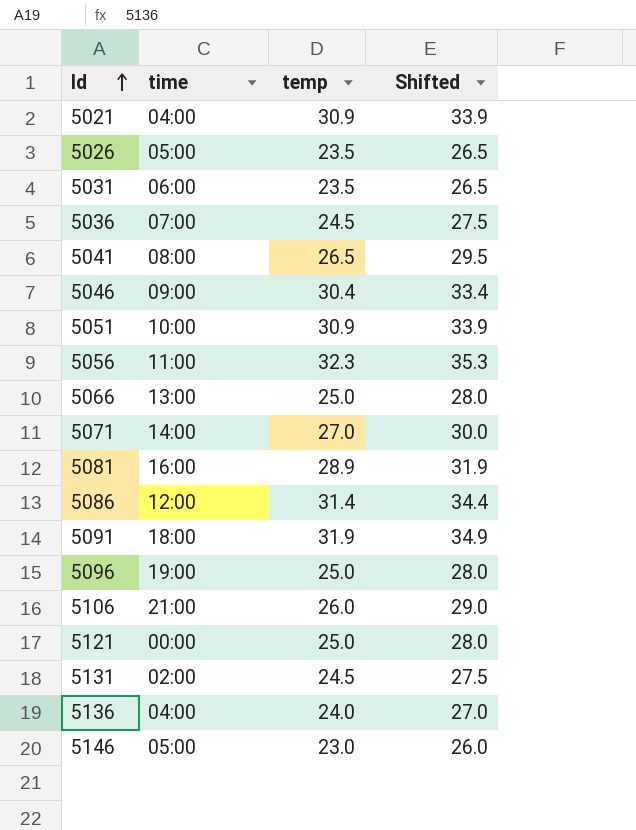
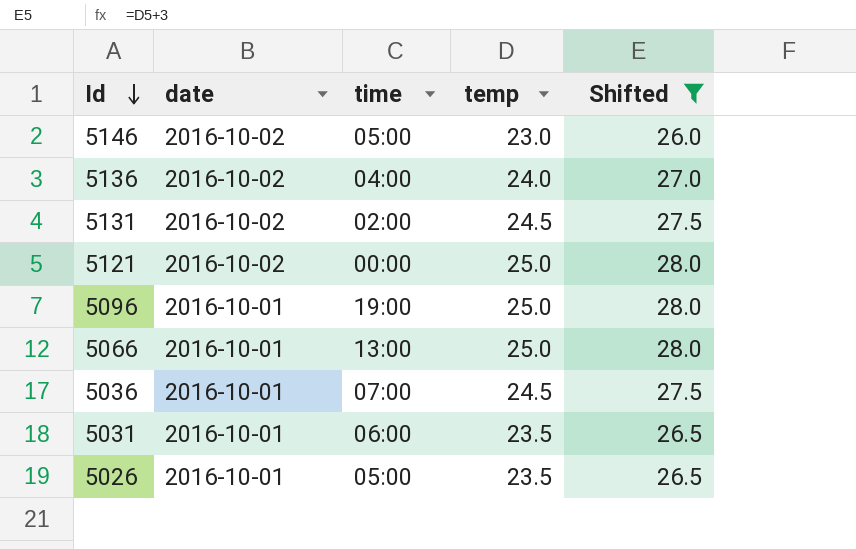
filter: none -> Shifted <= 28.0
row order: Id ascending -> Id descending
column date | position: none -> 2

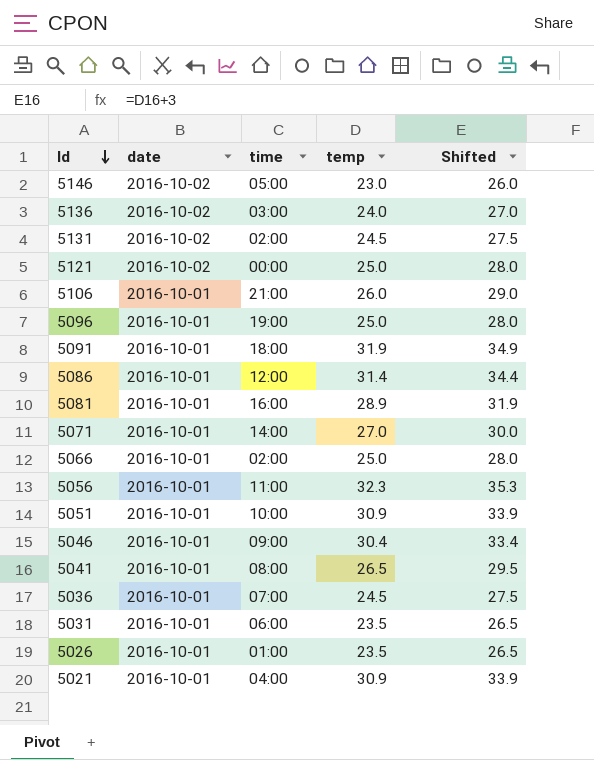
filter: Shifted <= 28.0 -> none
5136 | time: 04:00 -> 03:00
5066 | time: 13:00 -> 02:00
5026 | time: 05:00 -> 01:00

